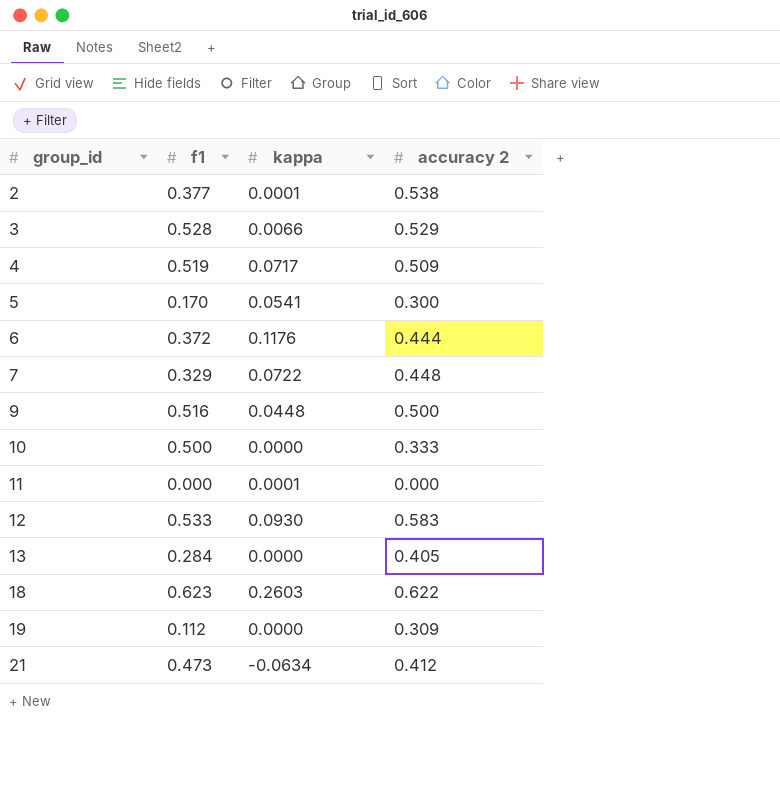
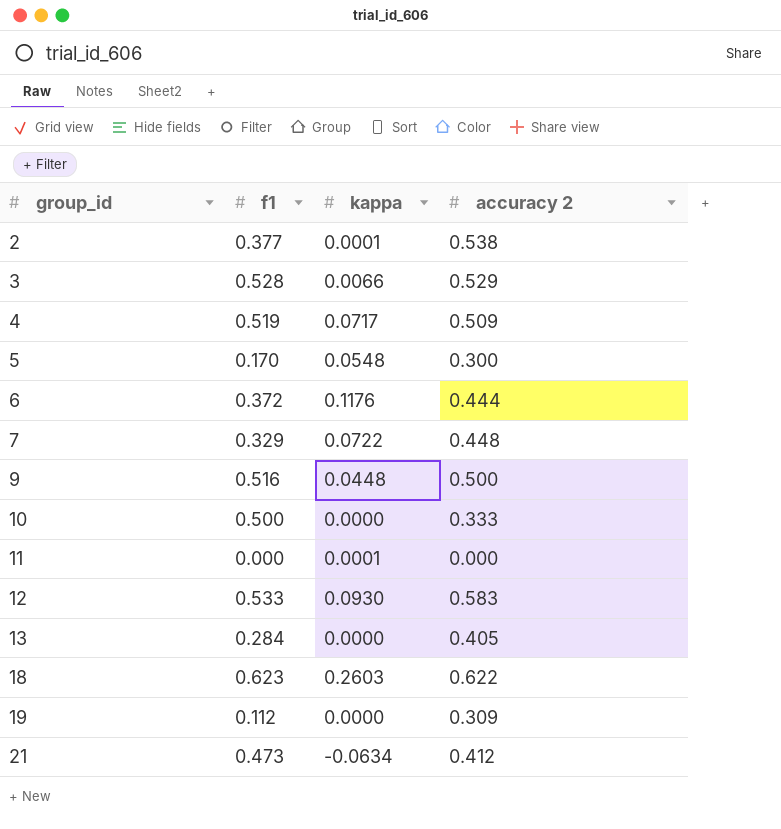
5 | kappa: 0.0541 -> 0.0548

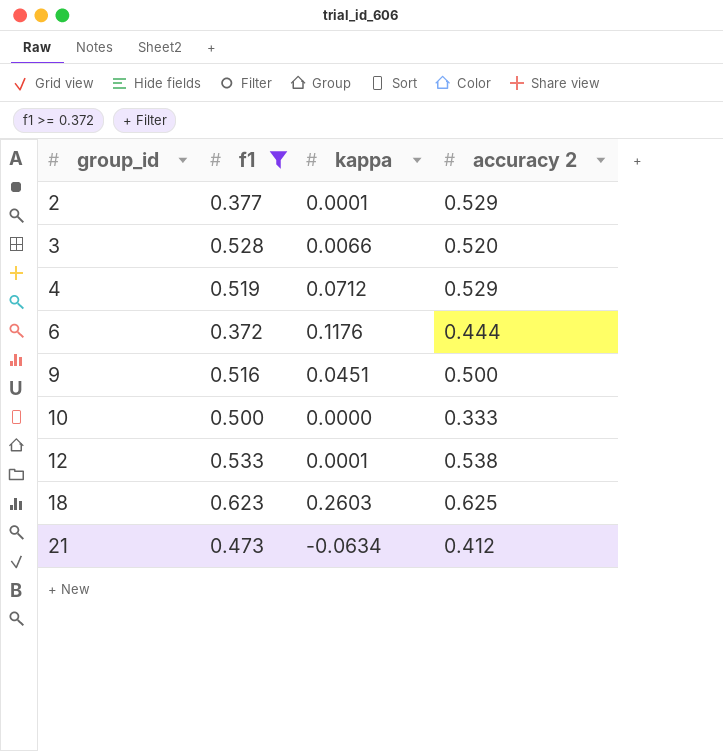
filter: none -> f1 >= 0.372
2 | accuracy 2: 0.538 -> 0.529
3 | accuracy 2: 0.529 -> 0.520
4 | kappa: 0.0717 -> 0.0712
4 | accuracy 2: 0.509 -> 0.529
9 | kappa: 0.0448 -> 0.0451
12 | kappa: 0.0930 -> 0.0001
12 | accuracy 2: 0.583 -> 0.538
18 | accuracy 2: 0.622 -> 0.625

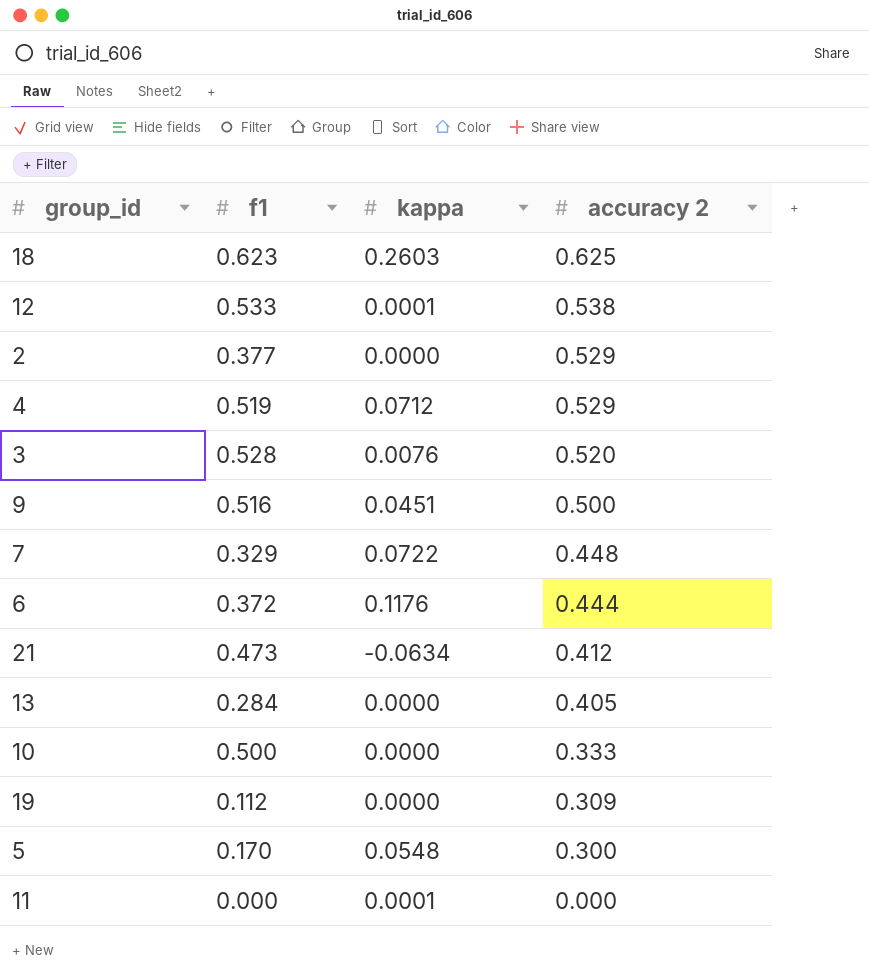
filter: f1 >= 0.372 -> none
row order: group_id ascending -> accuracy 2 descending
2 | kappa: 0.0001 -> 0.0000
3 | kappa: 0.0066 -> 0.0076

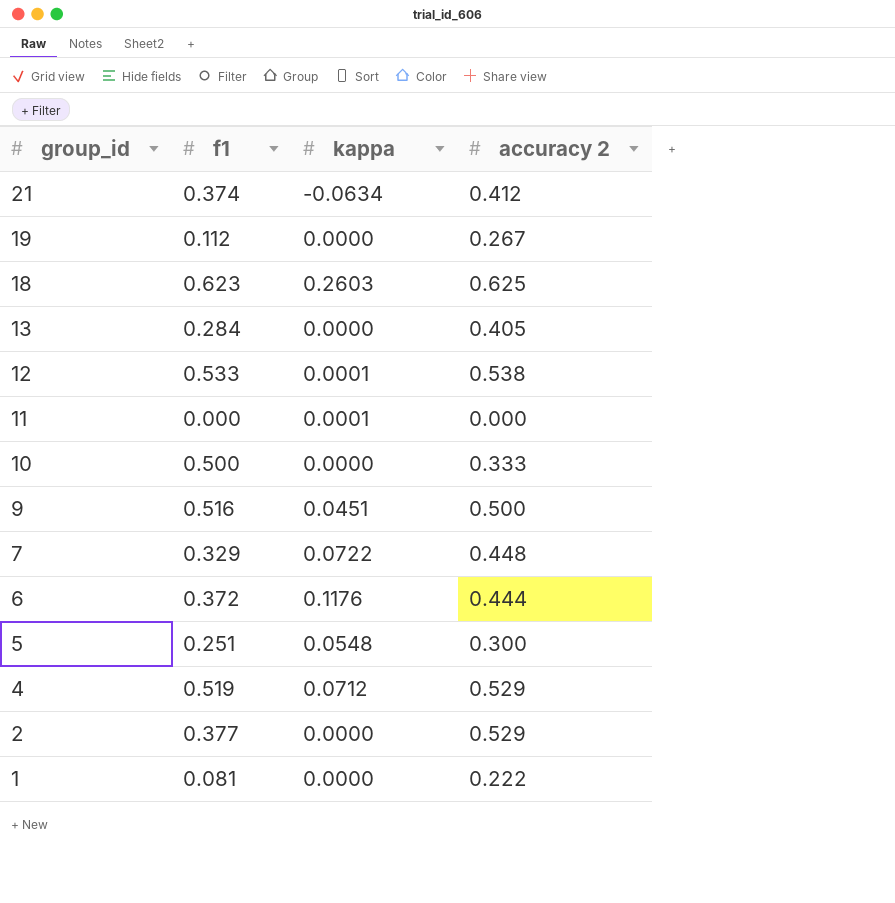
row order: accuracy 2 descending -> group_id descending
row 3: 0.528 | 0.0076 | 0.520 -> none
21 | f1: 0.473 -> 0.374
19 | accuracy 2: 0.309 -> 0.267
5 | f1: 0.170 -> 0.251
row 1: none -> 0.081 | 0.0000 | 0.222

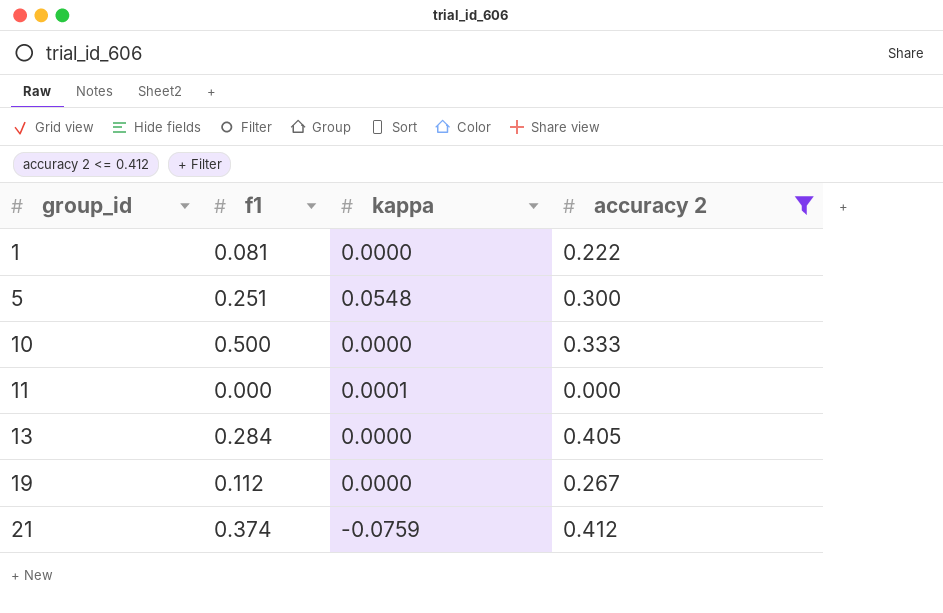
filter: none -> accuracy 2 <= 0.412
row order: group_id descending -> group_id ascending
21 | kappa: -0.0634 -> -0.0759

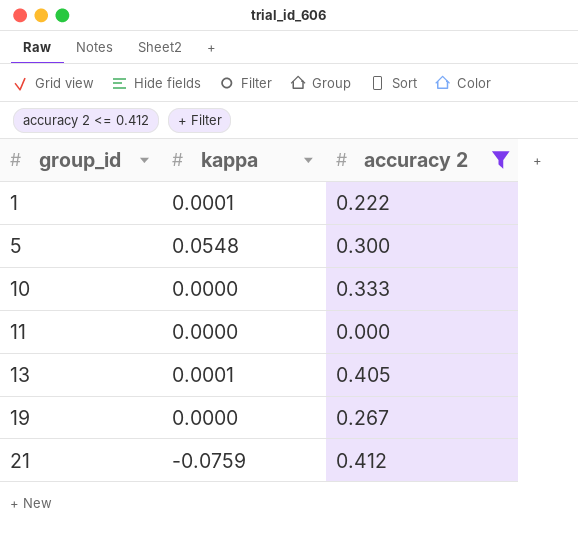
column f1 | position: 2 -> none
1 | kappa: 0.0000 -> 0.0001
11 | kappa: 0.0001 -> 0.0000
13 | kappa: 0.0000 -> 0.0001

